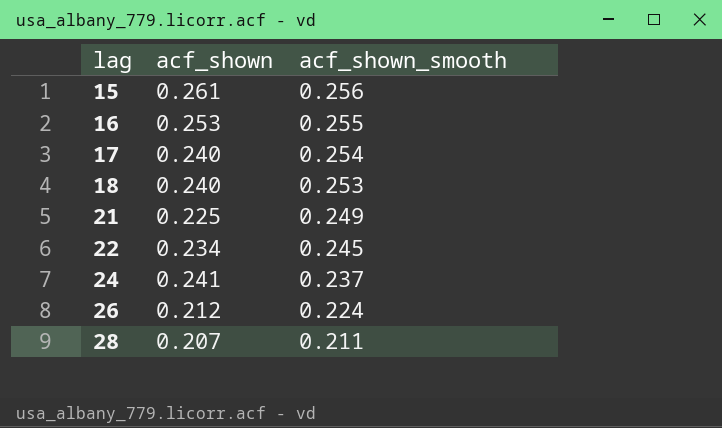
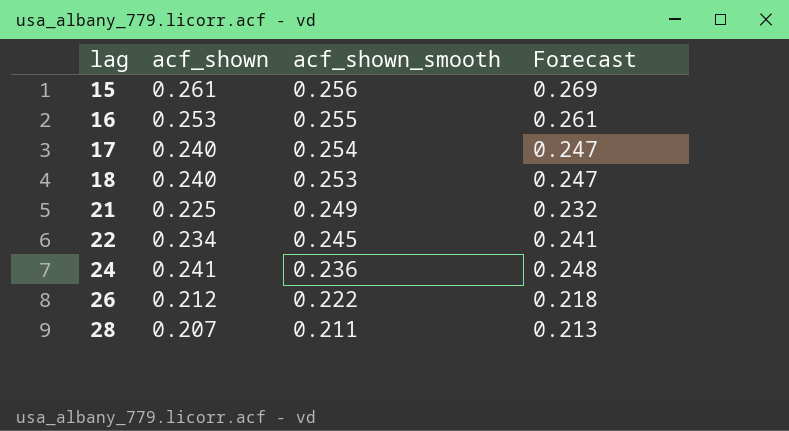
column Forecast | formula: none -> [acf_shown] * 1.03
24 | acf_shown_smooth: 0.237 -> 0.236
26 | acf_shown_smooth: 0.224 -> 0.222

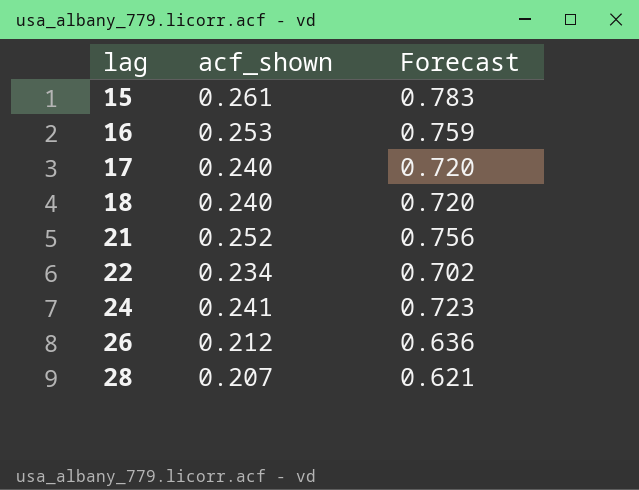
column acf_shown_smooth | position: 3 -> none
column Forecast | formula: [acf_shown] * 1.03 -> [acf_shown] * 3
21 | acf_shown: 0.225 -> 0.252

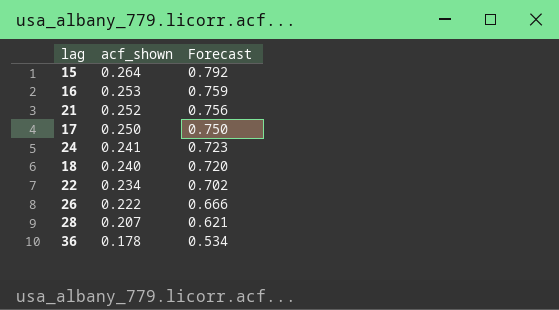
row order: lag ascending -> acf_shown descending
15 | acf_shown: 0.261 -> 0.264
15 | Forecast: 0.783 -> 0.792
17 | acf_shown: 0.240 -> 0.250
17 | Forecast: 0.720 -> 0.750
26 | acf_shown: 0.212 -> 0.222
26 | Forecast: 0.636 -> 0.666
row 36: none -> 0.178 | 0.534

